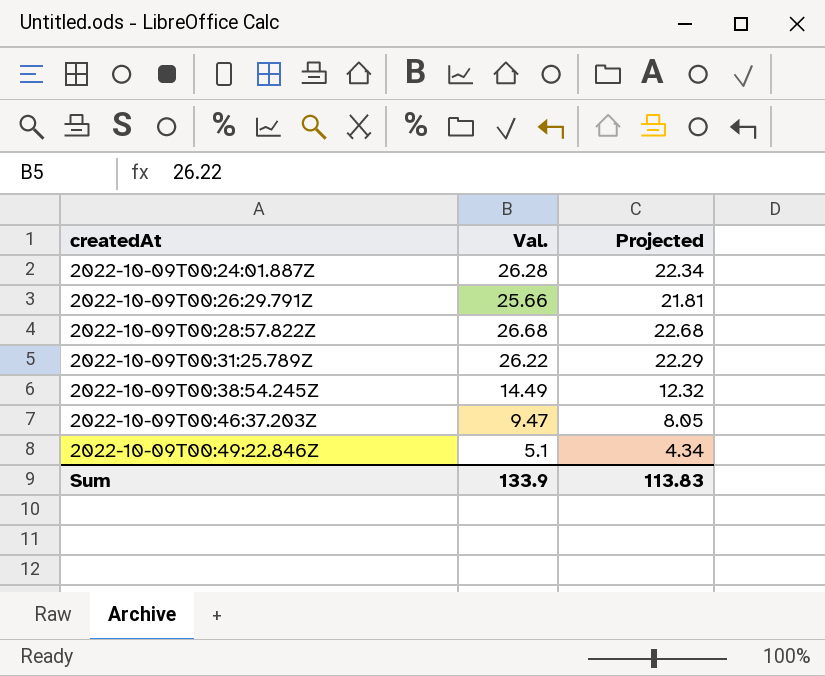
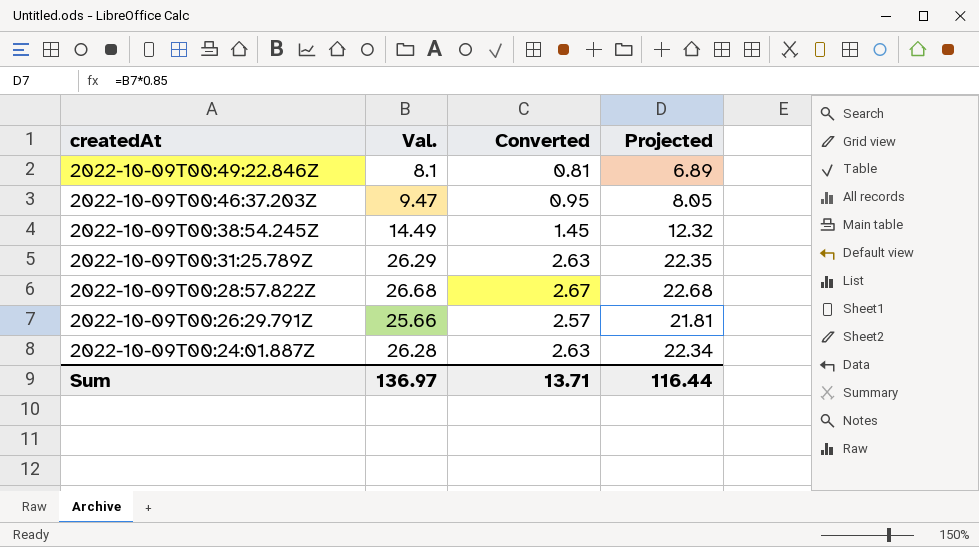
row order: createdAt ascending -> createdAt descending
column Converted | formula: none -> [Val.] * 0.1
2022-10-09T00:49:22.846Z | Val.: 5.1 -> 8.1
2022-10-09T00:49:22.846Z | Projected: 4.34 -> 6.89
2022-10-09T00:31:25.789Z | Val.: 26.22 -> 26.29
2022-10-09T00:31:25.789Z | Projected: 22.29 -> 22.35
Sum | Val.: 133.9 -> 136.97
Sum | Projected: 113.83 -> 116.44

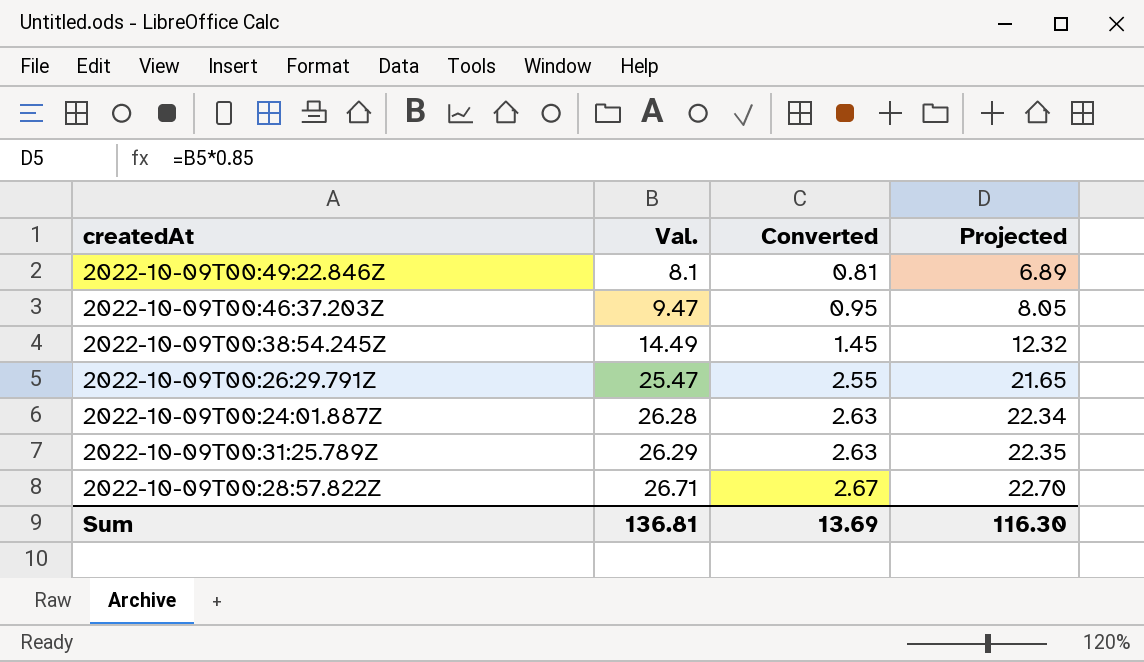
row order: createdAt descending -> Val. ascending
2022-10-09T00:26:29.791Z | Val.: 25.66 -> 25.47
2022-10-09T00:26:29.791Z | Converted: 2.57 -> 2.55
2022-10-09T00:26:29.791Z | Projected: 21.81 -> 21.65
2022-10-09T00:28:57.822Z | Val.: 26.68 -> 26.71
2022-10-09T00:28:57.822Z | Projected: 22.68 -> 22.70
Sum | Val.: 136.97 -> 136.81
Sum | Converted: 13.71 -> 13.69
Sum | Projected: 116.44 -> 116.30

